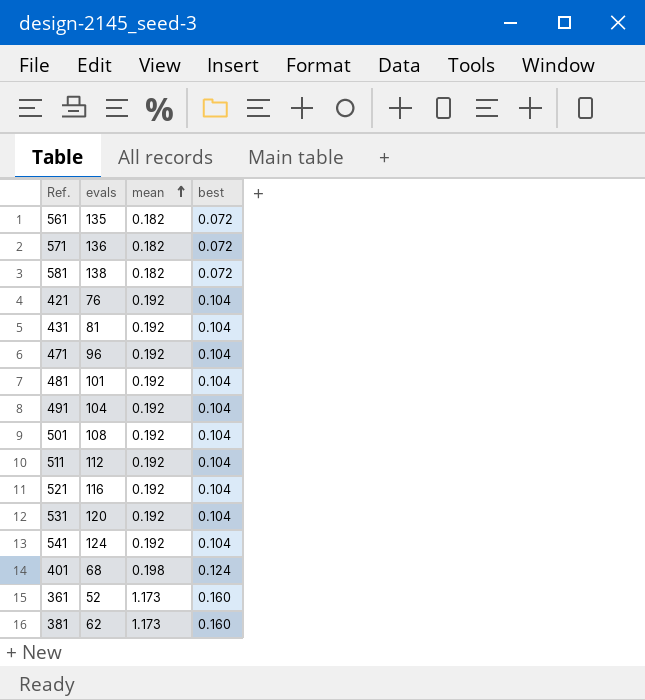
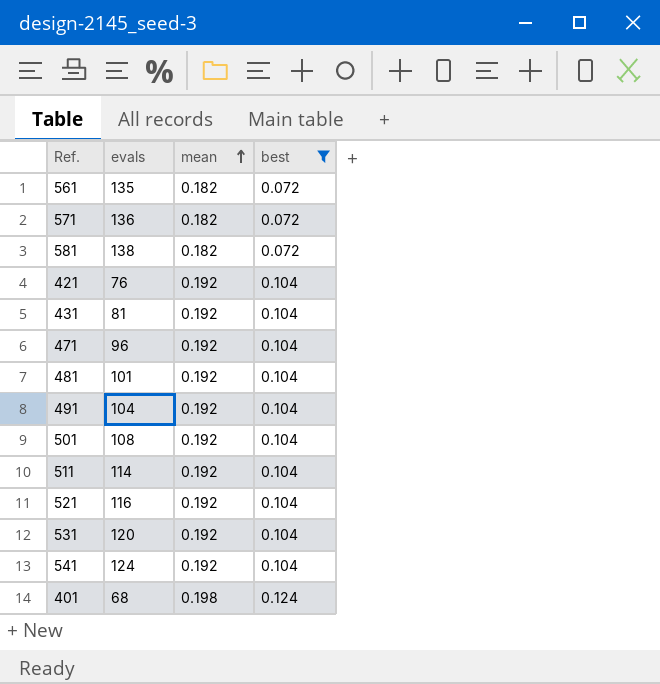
filter: none -> best != 0.160
511 | evals: 112 -> 114

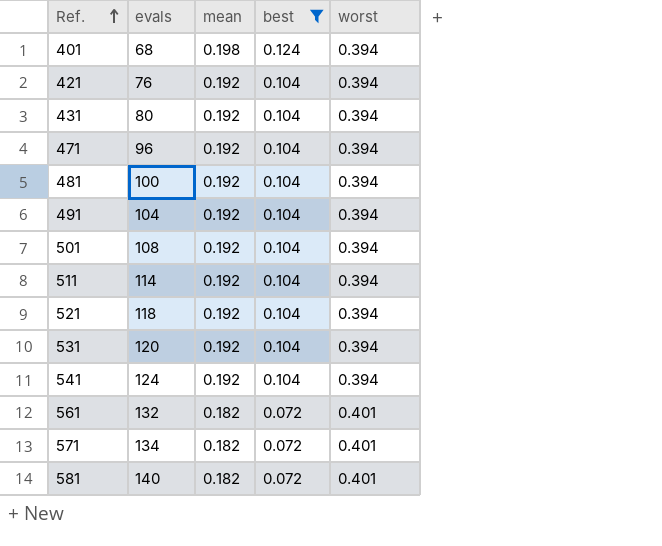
row order: mean ascending -> Ref. ascending
column worst | position: none -> 5
431 | evals: 81 -> 80
481 | evals: 101 -> 100
521 | evals: 116 -> 118
561 | evals: 135 -> 132
571 | evals: 136 -> 134
581 | evals: 138 -> 140

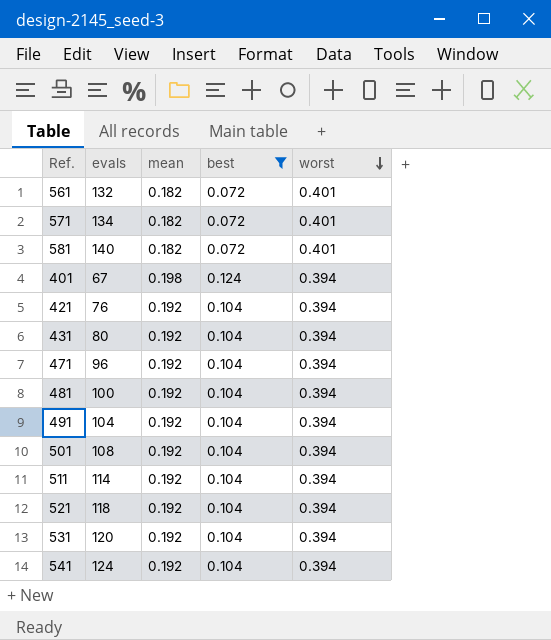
row order: Ref. ascending -> worst descending
401 | evals: 68 -> 67

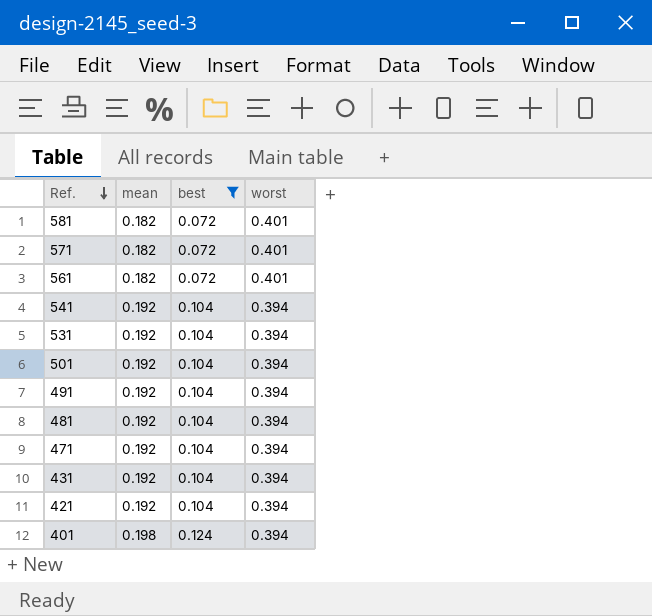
row order: worst descending -> Ref. descending
column evals | position: 2 -> none
row 511: 114 | 0.192 | 0.104 | 0.394 -> none
row 521: 118 | 0.192 | 0.104 | 0.394 -> none

